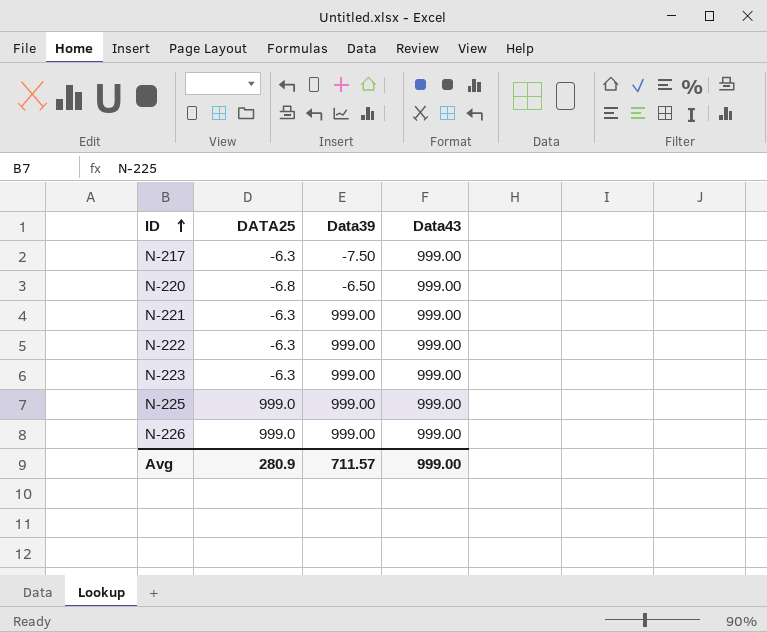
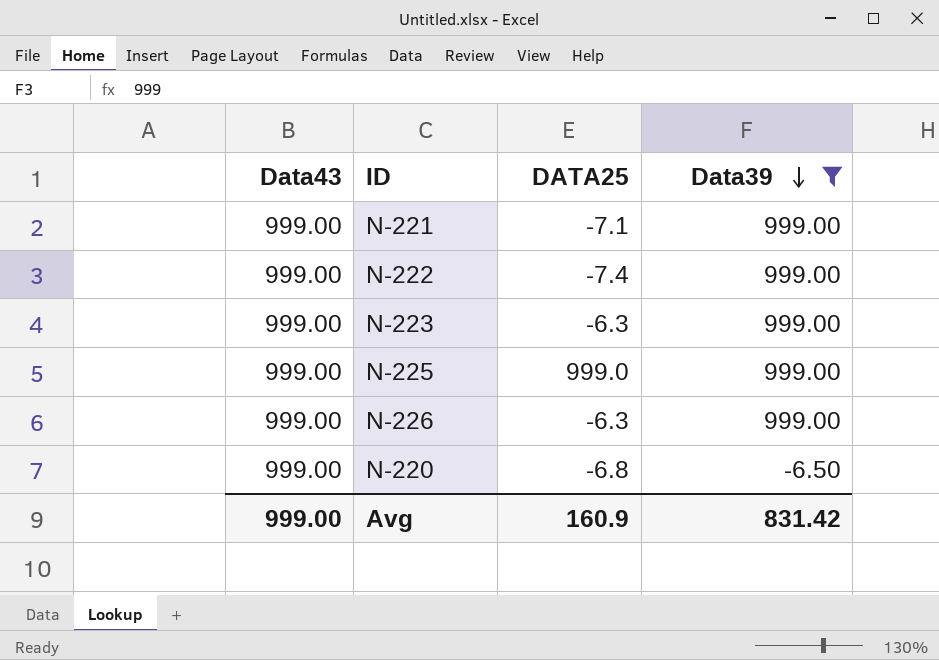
filter: none -> Data39 != -7.50
row order: ID ascending -> Data39 descending
column Data43 | position: 4 -> 1
N-221 | DATA25: -6.3 -> -7.1
N-222 | DATA25: -6.3 -> -7.4
N-226 | DATA25: 999.0 -> -6.3
Avg | DATA25: 280.9 -> 160.9
Avg | Data39: 711.57 -> 831.42

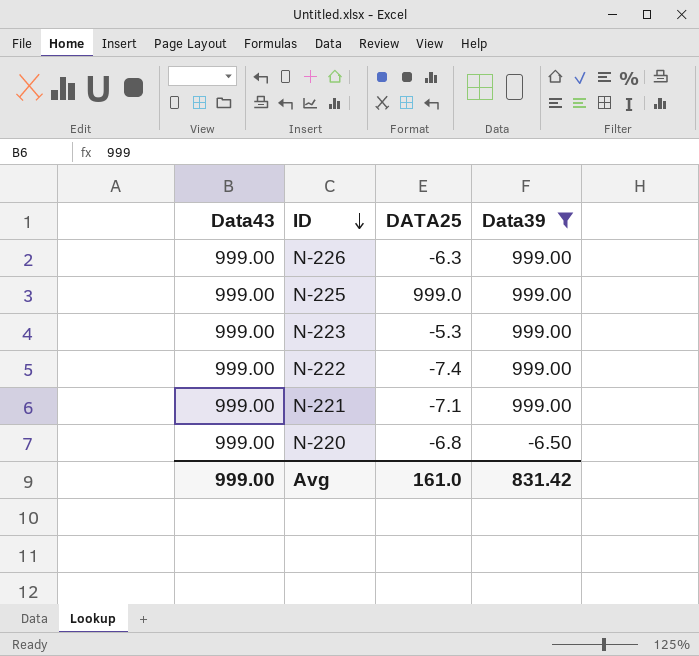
row order: Data39 descending -> ID descending
N-223 | DATA25: -6.3 -> -5.3
Avg | DATA25: 160.9 -> 161.0

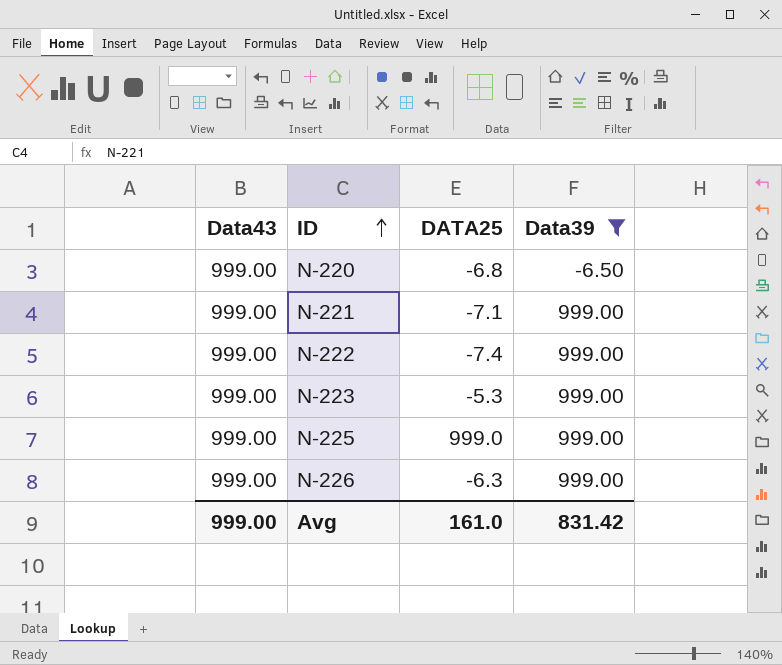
row order: ID descending -> ID ascending

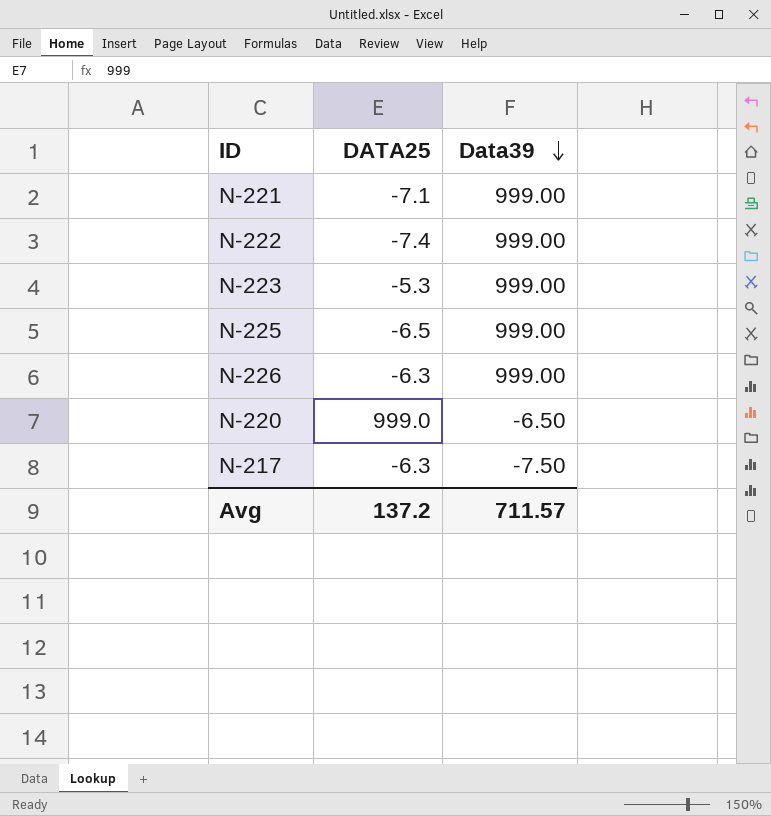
filter: Data39 != -7.50 -> none
row order: ID ascending -> Data39 descending
column Data43 | position: 1 -> none
N-225 | DATA25: 999.0 -> -6.5
N-220 | DATA25: -6.8 -> 999.0
Avg | DATA25: 161.0 -> 137.2
Avg | Data39: 831.42 -> 711.57

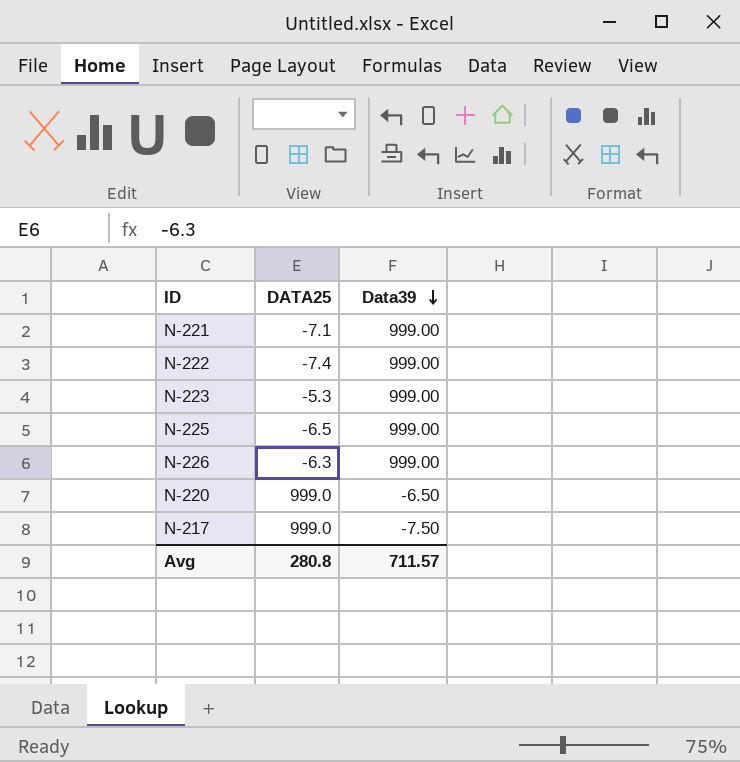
N-217 | DATA25: -6.3 -> 999.0
Avg | DATA25: 137.2 -> 280.8

